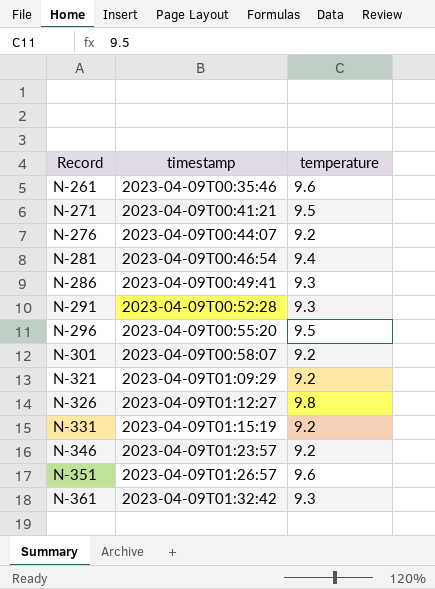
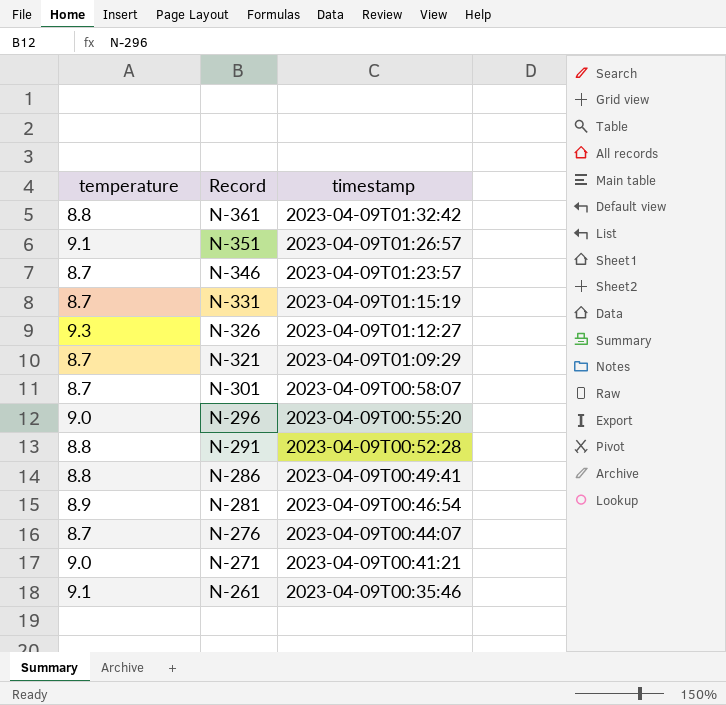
row order: Record ascending -> Record descending
column temperature | position: 3 -> 1
N-361 | temperature: 9.3 -> 8.8
N-351 | temperature: 9.6 -> 9.1
N-346 | temperature: 9.2 -> 8.7
N-331 | temperature: 9.2 -> 8.7
N-326 | temperature: 9.8 -> 9.3
N-321 | temperature: 9.2 -> 8.7
N-301 | temperature: 9.2 -> 8.7
N-296 | temperature: 9.5 -> 9.0
N-291 | temperature: 9.3 -> 8.8
N-286 | temperature: 9.3 -> 8.8
N-281 | temperature: 9.4 -> 8.9
N-276 | temperature: 9.2 -> 8.7
N-271 | temperature: 9.5 -> 9.0
N-261 | temperature: 9.6 -> 9.1

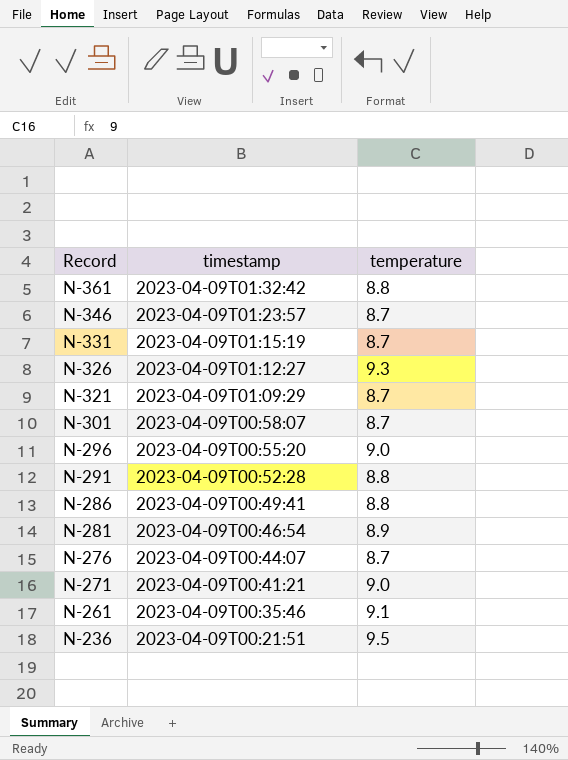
column temperature | position: 1 -> 3
row N-351: 9.1 | 2023-04-09T01:26:57 -> none
row N-236: none -> 2023-04-09T00:21:51 | 9.5

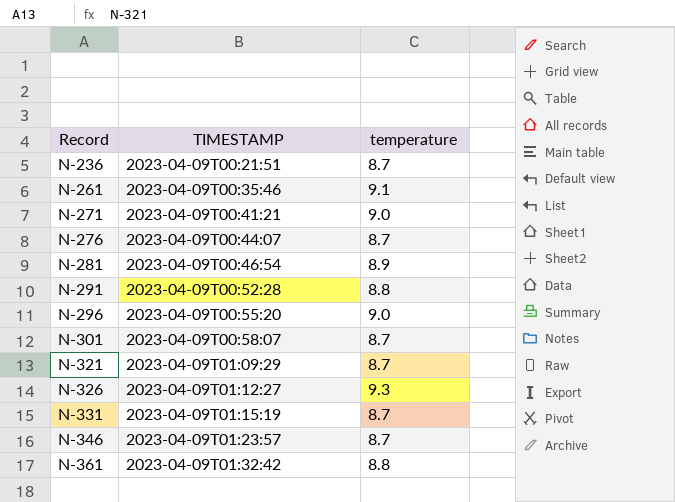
row order: Record descending -> Record ascending
column name: timestamp -> TIMESTAMP
row N-286: 2023-04-09T00:49:41 | 8.8 -> none
N-236 | temperature: 9.5 -> 8.7

